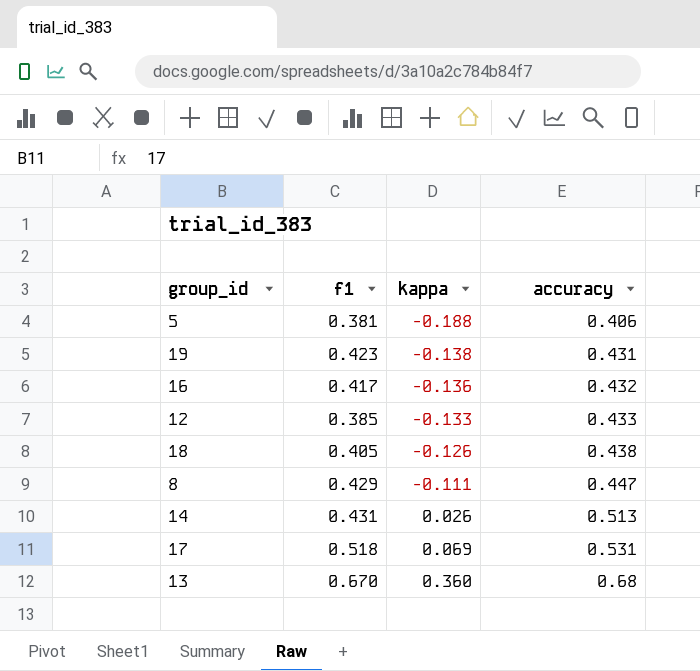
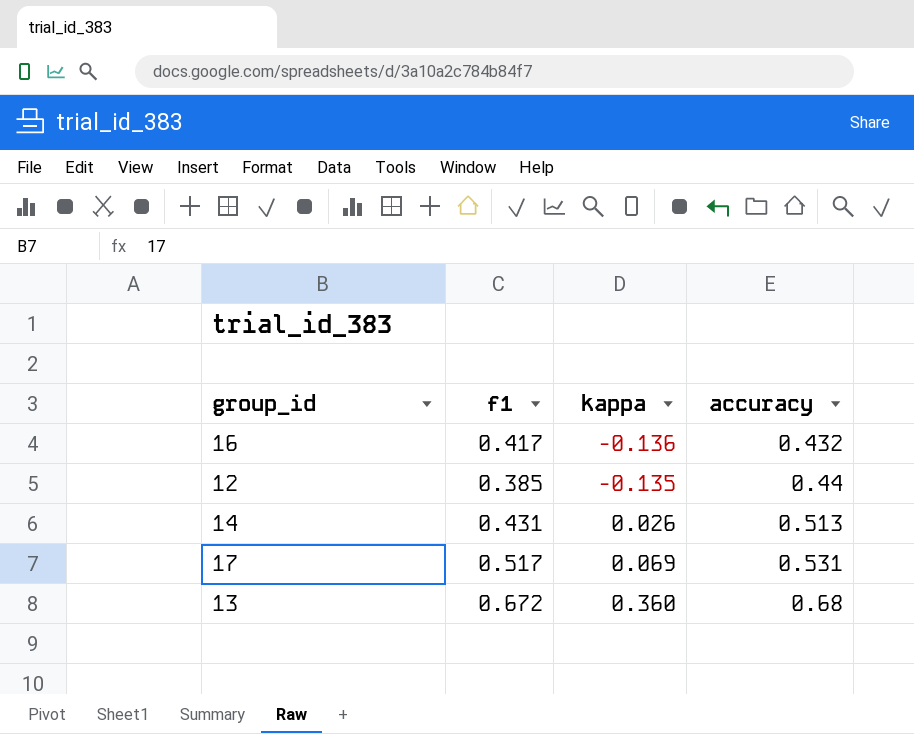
row 5: 0.381 | -0.188 | 0.406 -> none
row 19: 0.423 | -0.138 | 0.431 -> none
row 18: 0.405 | -0.126 | 0.438 -> none
row 8: 0.429 | -0.111 | 0.447 -> none
12 | kappa: -0.133 -> -0.135
12 | accuracy: 0.433 -> 0.44
17 | f1: 0.518 -> 0.517
13 | f1: 0.670 -> 0.672

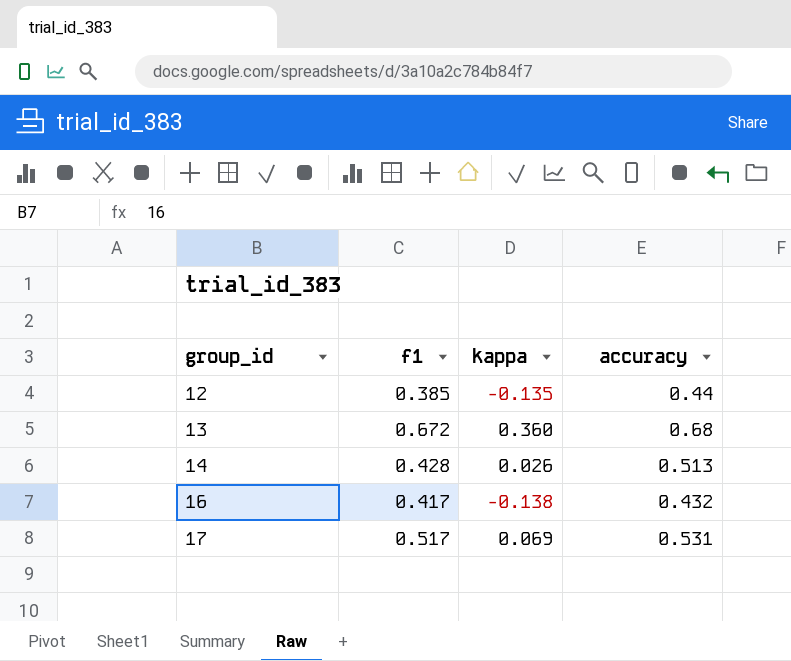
row order: kappa ascending -> group_id ascending
14 | f1: 0.431 -> 0.428
16 | kappa: -0.136 -> -0.138

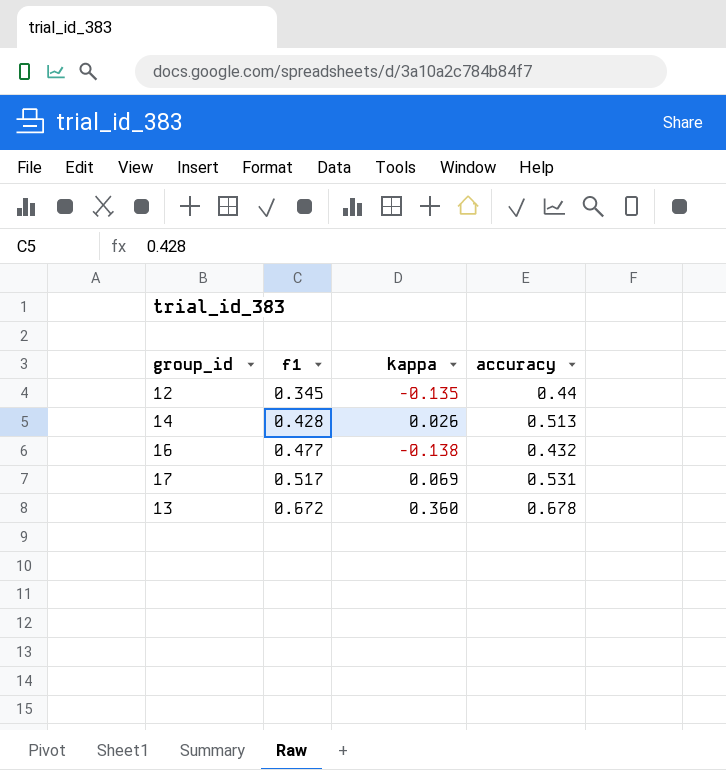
row order: group_id ascending -> f1 ascending
12 | f1: 0.385 -> 0.345
16 | f1: 0.417 -> 0.477
13 | accuracy: 0.68 -> 0.678

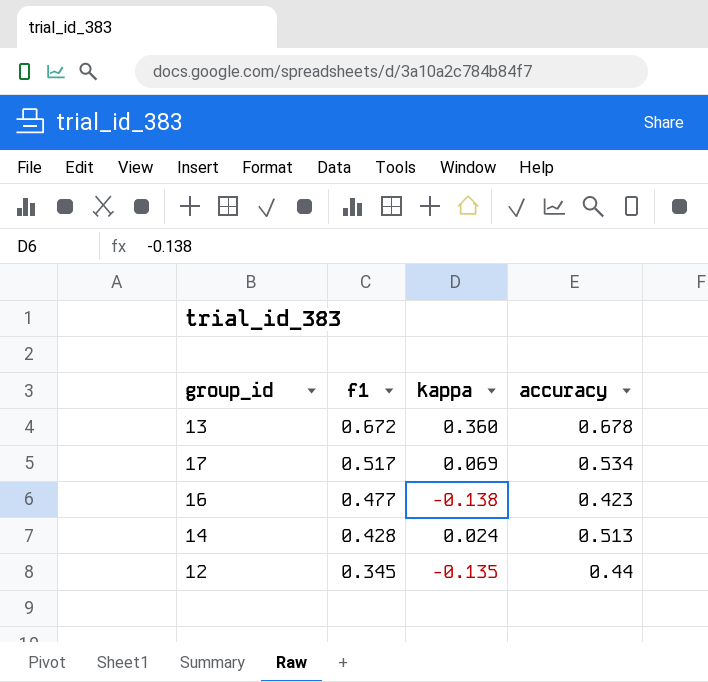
row order: f1 ascending -> f1 descending
17 | accuracy: 0.531 -> 0.534
16 | accuracy: 0.432 -> 0.423
14 | kappa: 0.026 -> 0.024

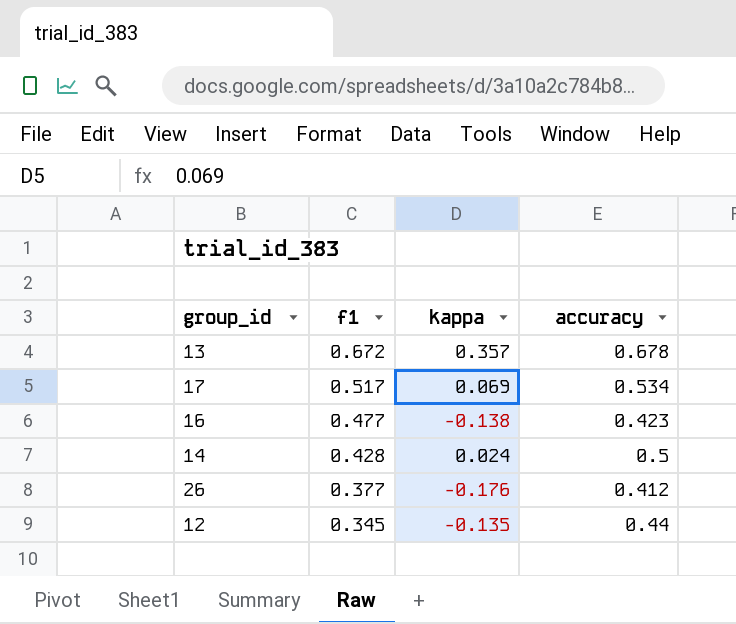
13 | kappa: 0.360 -> 0.357
14 | accuracy: 0.513 -> 0.5
row 26: none -> 0.377 | -0.176 | 0.412

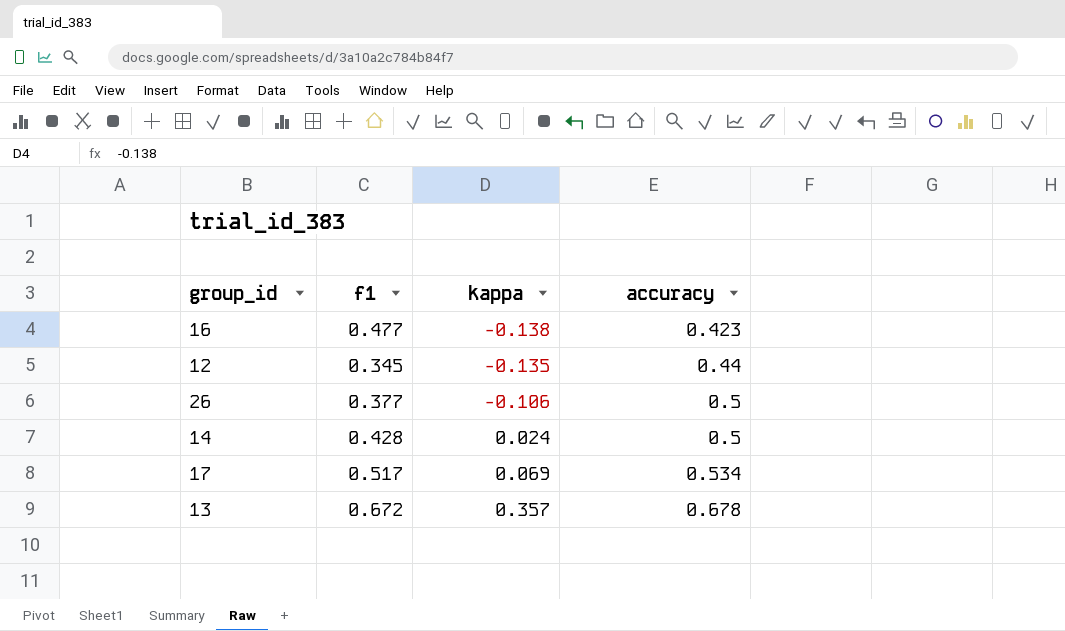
row order: f1 descending -> kappa ascending
26 | kappa: -0.176 -> -0.106
26 | accuracy: 0.412 -> 0.5

